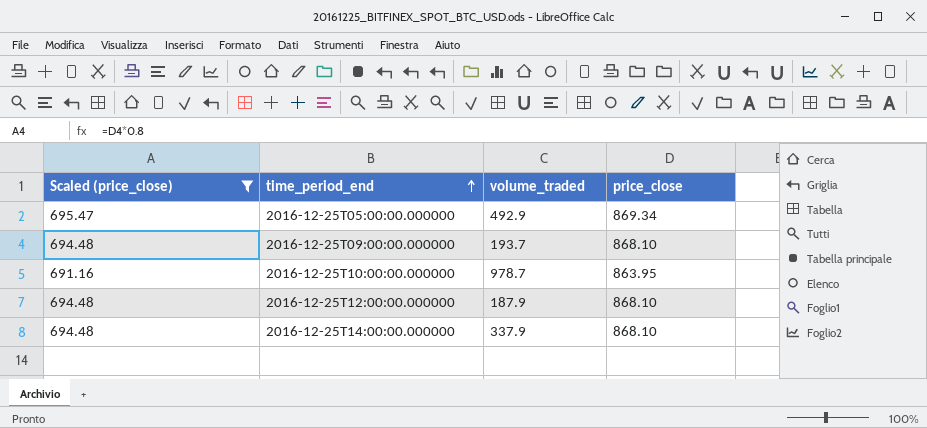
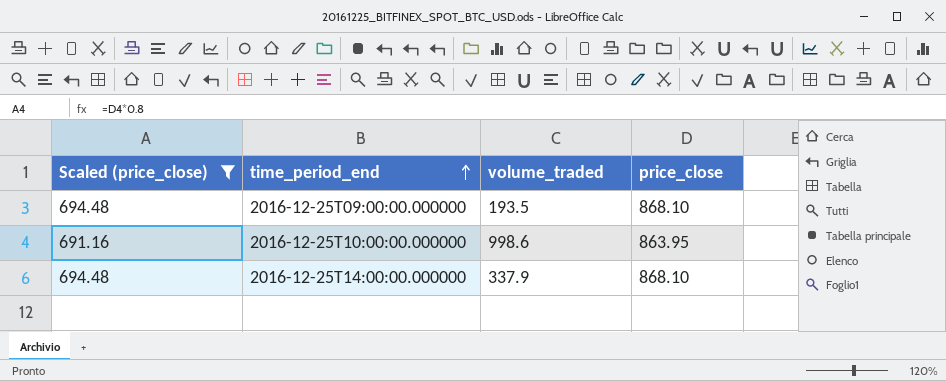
row 2016-12-25T05:00:00.000000: 695.47 | 492.9 | 869.34 -> none
row 2016-12-25T12:00:00.000000: 694.48 | 187.9 | 868.10 -> none
2016-12-25T09:00:00.000000 | volume_traded: 193.7 -> 193.5
2016-12-25T10:00:00.000000 | volume_traded: 978.7 -> 998.6

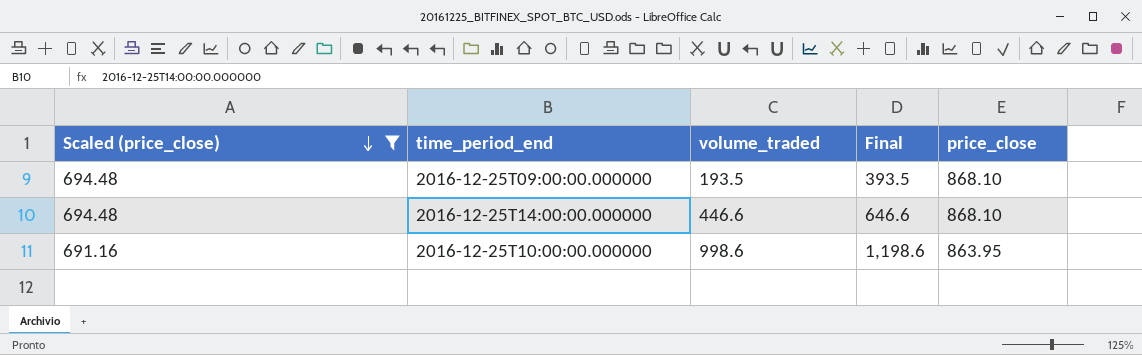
row order: time_period_end ascending -> Scaled (price_close) descending
column Final | formula: none -> [volume_traded] + 200
2016-12-25T14:00:00.000000 | volume_traded: 337.9 -> 446.6

